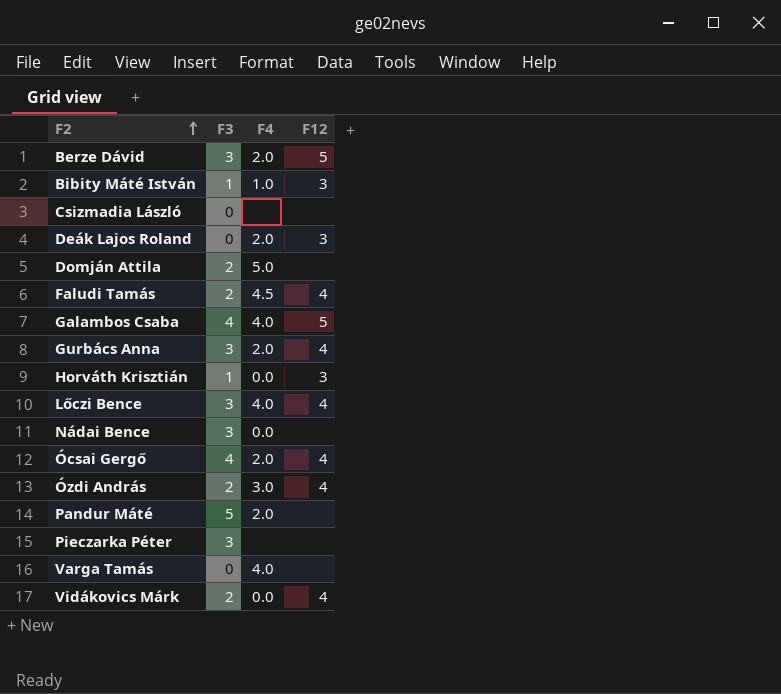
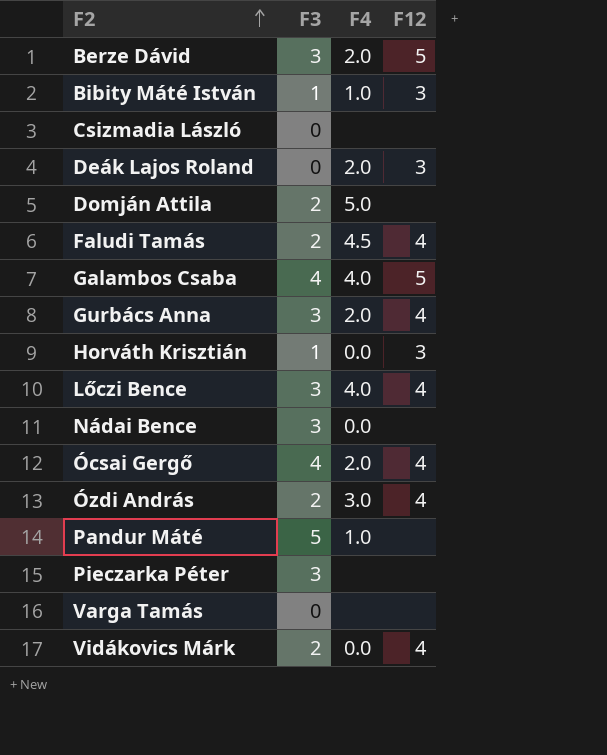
Pandur Máté | F4: 2.0 -> 1.0
Varga Tamás | F4: 4.0 -> none

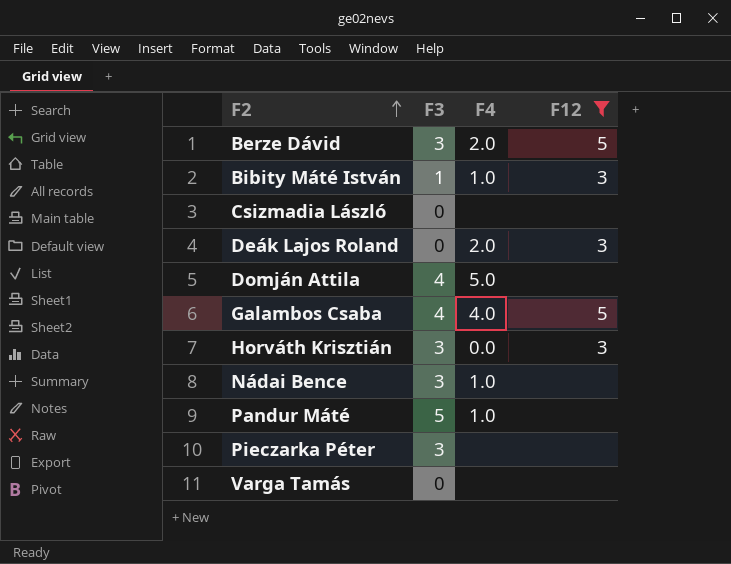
filter: none -> F12 != 4
Domján Attila | F3: 2 -> 4
Horváth Krisztián | F3: 1 -> 3
Nádai Bence | F4: 0.0 -> 1.0

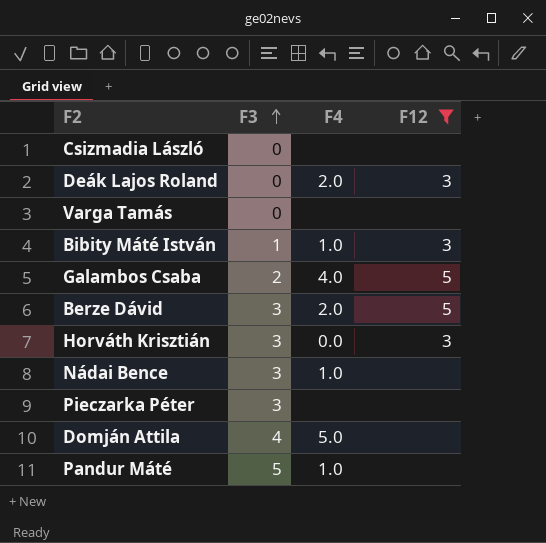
row order: F2 ascending -> F3 ascending
Galambos Csaba | F3: 4 -> 2

